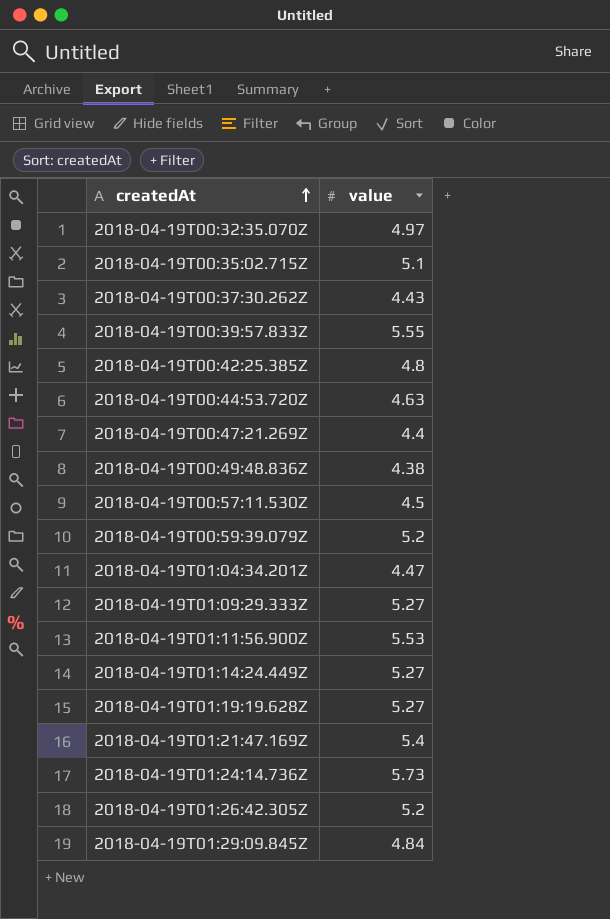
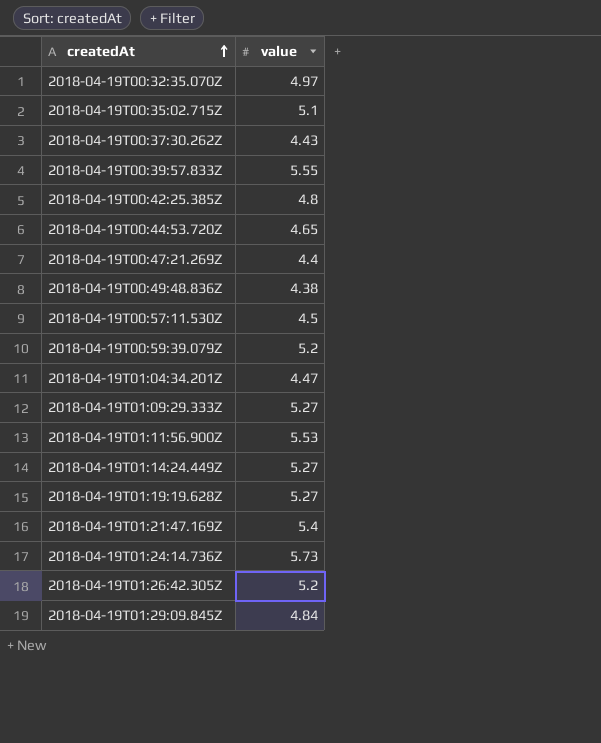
2018-04-19T00:44:53.720Z | value: 4.63 -> 4.65

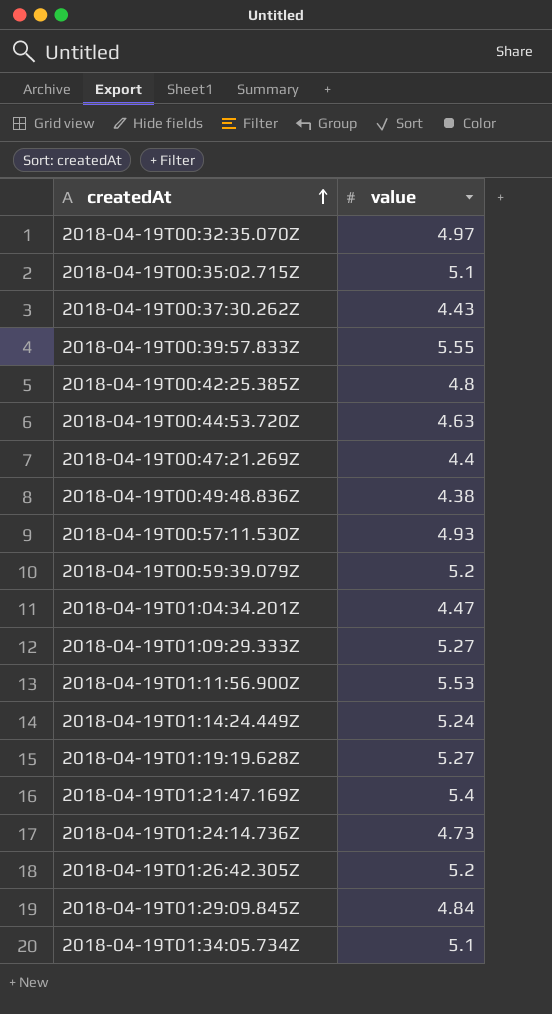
2018-04-19T00:44:53.720Z | value: 4.65 -> 4.63
2018-04-19T00:57:11.530Z | value: 4.5 -> 4.93
2018-04-19T01:14:24.449Z | value: 5.27 -> 5.24
2018-04-19T01:24:14.736Z | value: 5.73 -> 4.73
row 2018-04-19T01:34:05.734Z: none -> 5.1

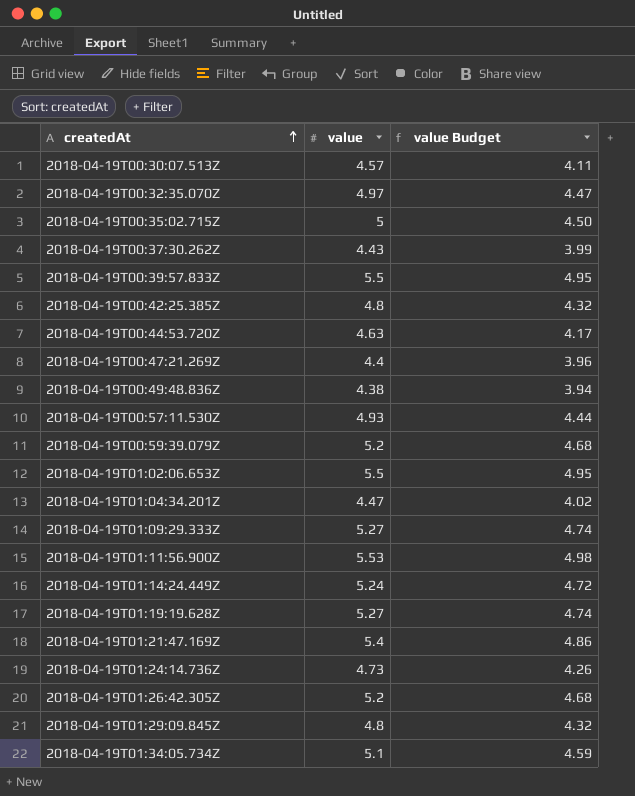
column value Budget | formula: none -> [value] * 0.9
row 2018-04-19T00:30:07.513Z: none -> 4.57 | 4.11
2018-04-19T00:35:02.715Z | value: 5.1 -> 5
2018-04-19T00:39:57.833Z | value: 5.55 -> 5.5
row 2018-04-19T01:02:06.653Z: none -> 5.5 | 4.95
2018-04-19T01:29:09.845Z | value: 4.84 -> 4.8

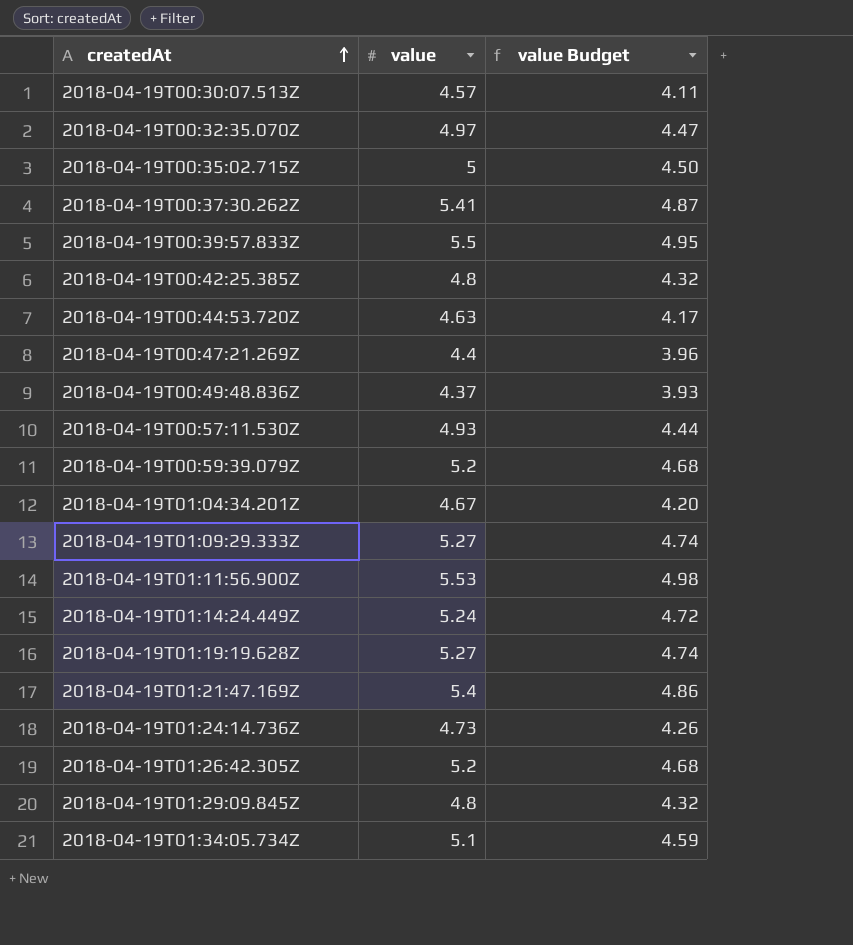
row 2018-04-19T01:02:06.653Z: 5.5 | 4.95 -> none
2018-04-19T00:37:30.262Z | value: 4.43 -> 5.41
2018-04-19T00:37:30.262Z | value Budget: 3.99 -> 4.87
2018-04-19T00:49:48.836Z | value: 4.38 -> 4.37
2018-04-19T00:49:48.836Z | value Budget: 3.94 -> 3.93
2018-04-19T01:04:34.201Z | value: 4.47 -> 4.67
2018-04-19T01:04:34.201Z | value Budget: 4.02 -> 4.20

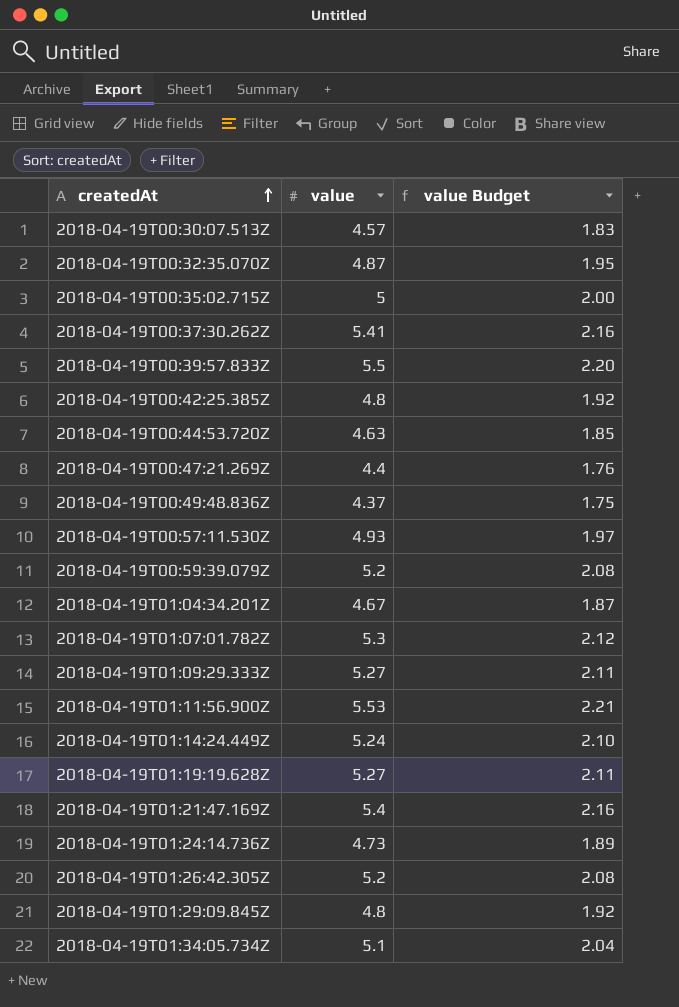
column value Budget | formula: [value] * 0.9 -> [value] * 0.4
2018-04-19T00:32:35.070Z | value: 4.97 -> 4.87
row 2018-04-19T01:07:01.782Z: none -> 5.3 | 2.12

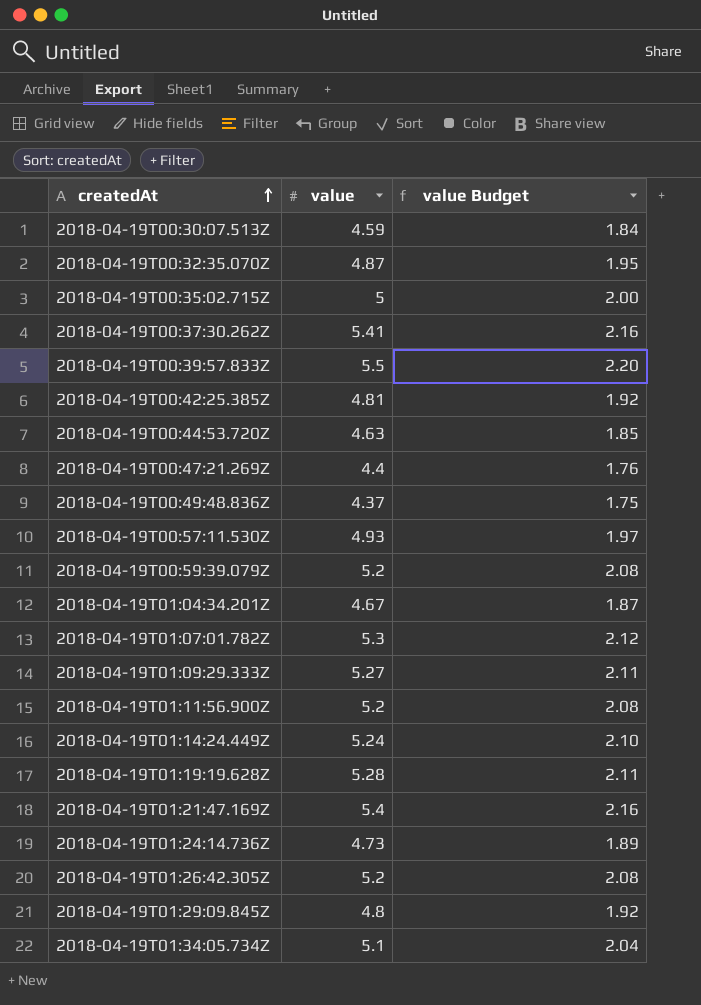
2018-04-19T00:30:07.513Z | value: 4.57 -> 4.59
2018-04-19T00:30:07.513Z | value Budget: 1.83 -> 1.84
2018-04-19T00:42:25.385Z | value: 4.8 -> 4.81
2018-04-19T01:11:56.900Z | value: 5.53 -> 5.2
2018-04-19T01:11:56.900Z | value Budget: 2.21 -> 2.08
2018-04-19T01:19:19.628Z | value: 5.27 -> 5.28

